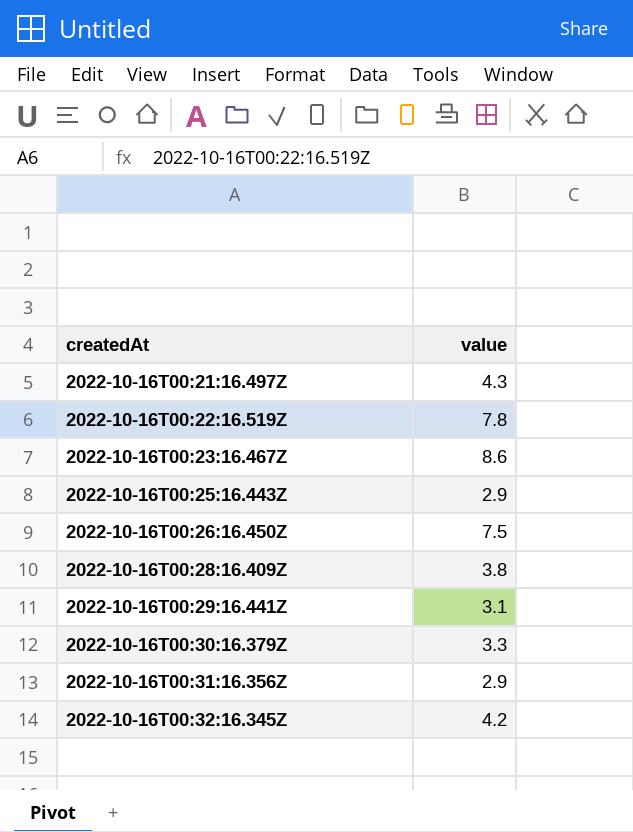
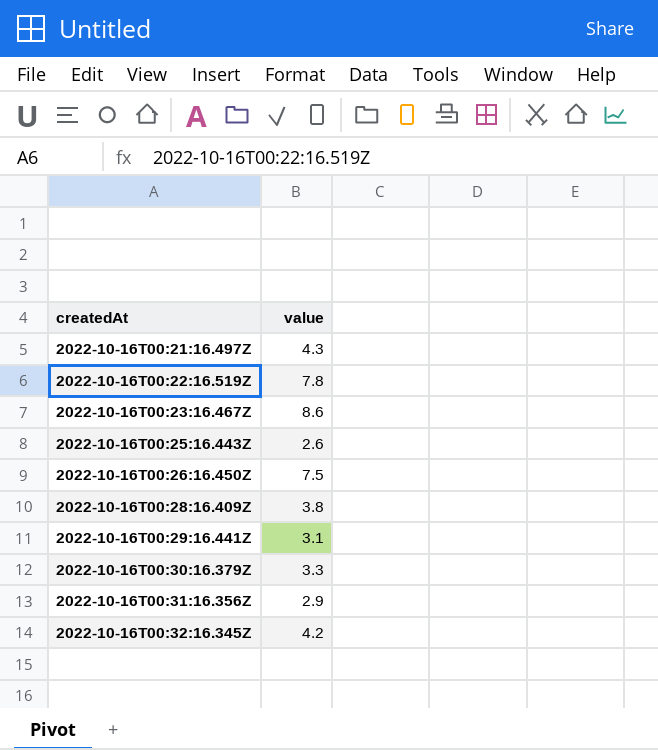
2022-10-16T00:25:16.443Z | value: 2.9 -> 2.6

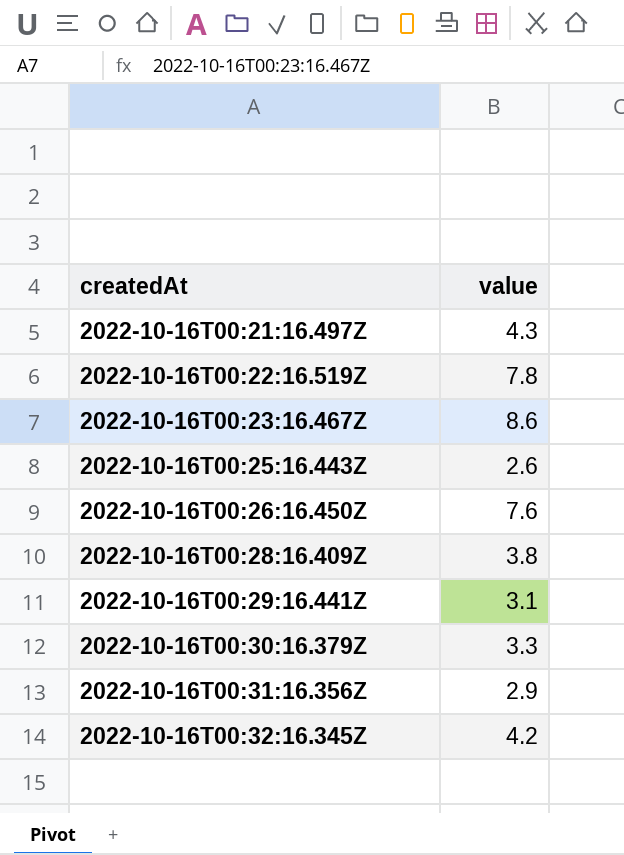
2022-10-16T00:26:16.450Z | value: 7.5 -> 7.6

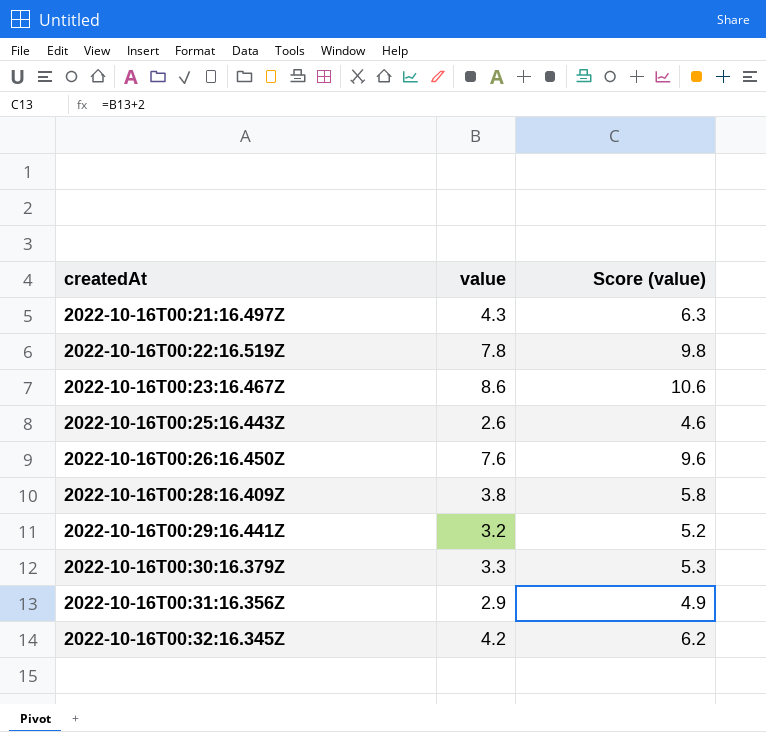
column Score (value) | formula: none -> [value] + 2
2022-10-16T00:29:16.441Z | value: 3.1 -> 3.2

